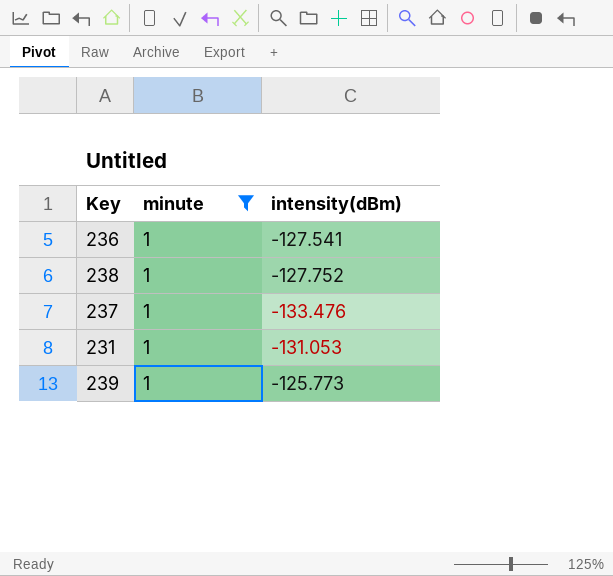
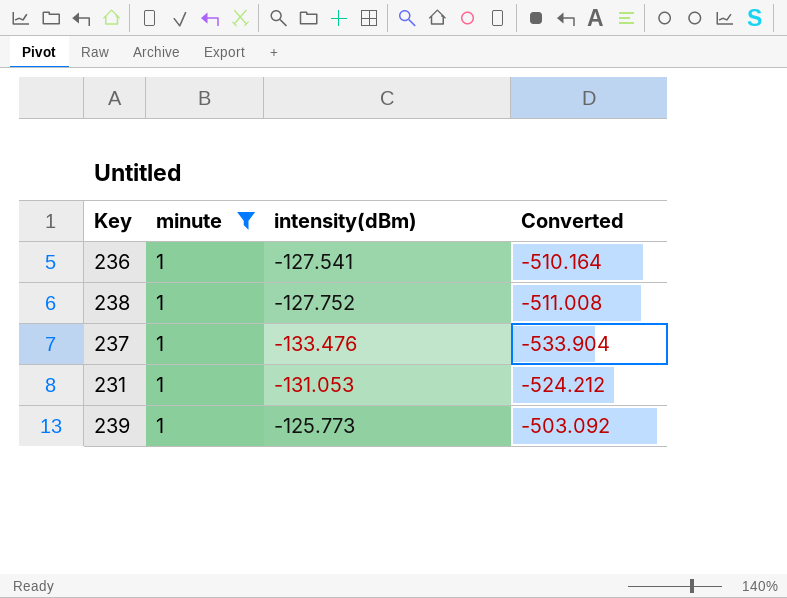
column Converted | formula: none -> [intensity(dBm)] * 4

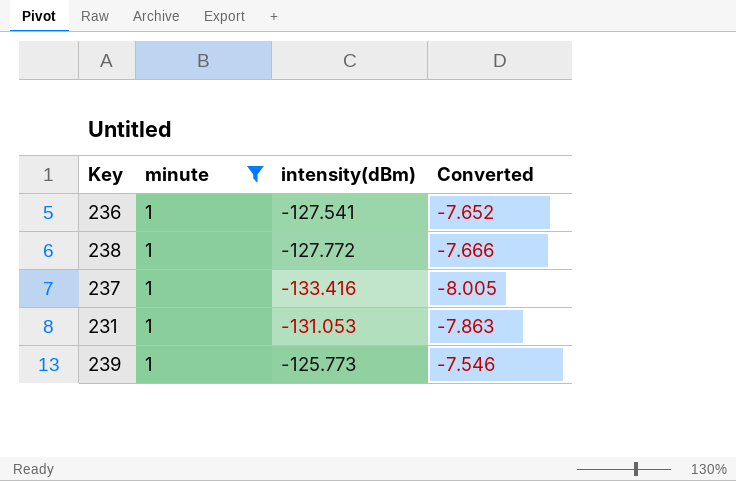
column Converted | formula: [intensity(dBm)] * 4 -> [intensity(dBm)] * 0.06
238 | intensity(dBm): -127.752 -> -127.772
237 | intensity(dBm): -133.476 -> -133.416

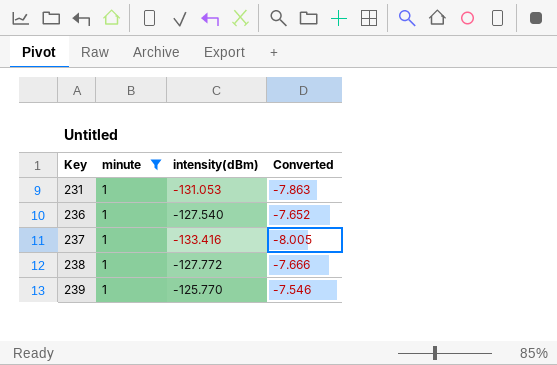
row order: none -> Key ascending
236 | intensity(dBm): -127.541 -> -127.540
239 | intensity(dBm): -125.773 -> -125.770

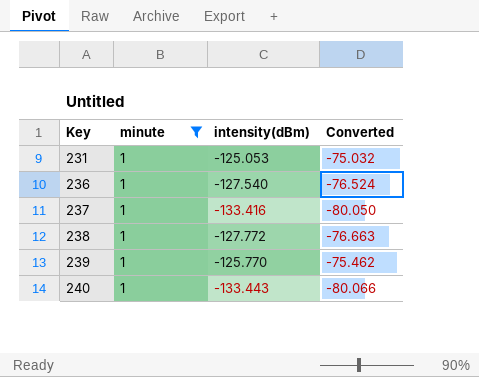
column Converted | formula: [intensity(dBm)] * 0.06 -> [intensity(dBm)] * 0.6
231 | intensity(dBm): -131.053 -> -125.053
row 240: none -> 1 | -133.443 | -80.066

